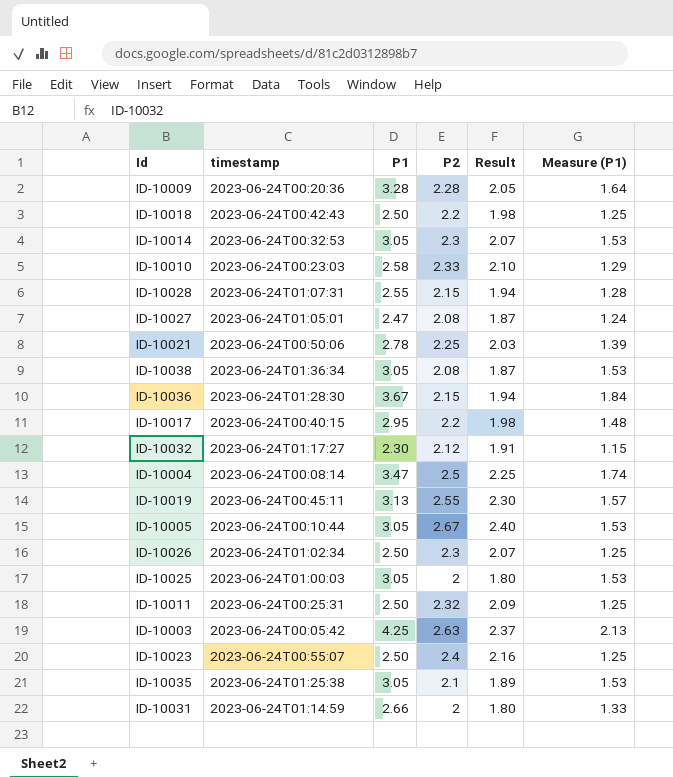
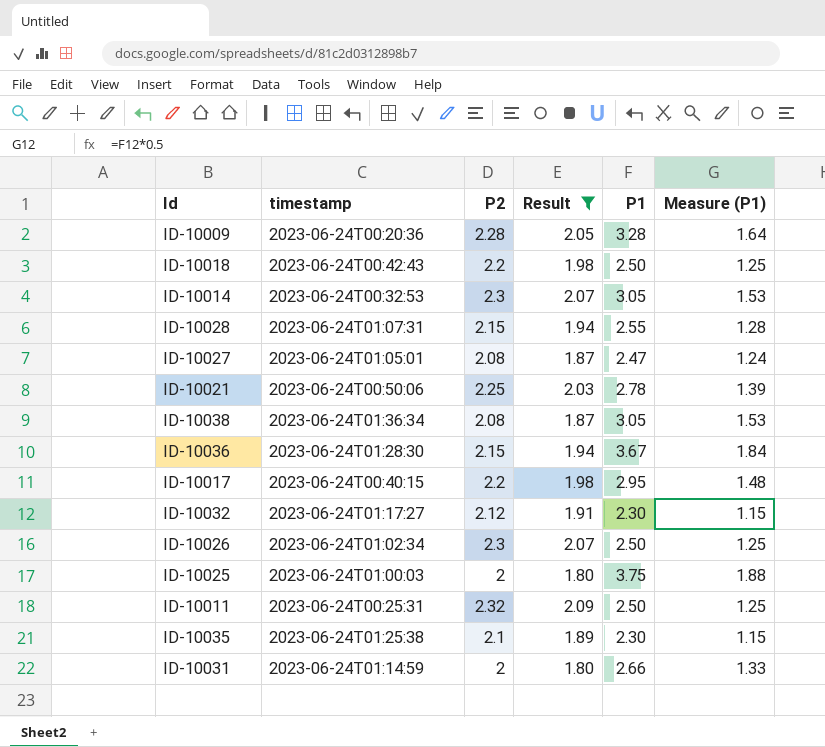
filter: none -> Result <= 2.09
column P1 | position: 3 -> 5
ID-10025 | P1: 3.05 -> 3.75
ID-10025 | Measure (P1): 1.53 -> 1.88
ID-10035 | P1: 3.05 -> 2.30
ID-10035 | Measure (P1): 1.53 -> 1.15

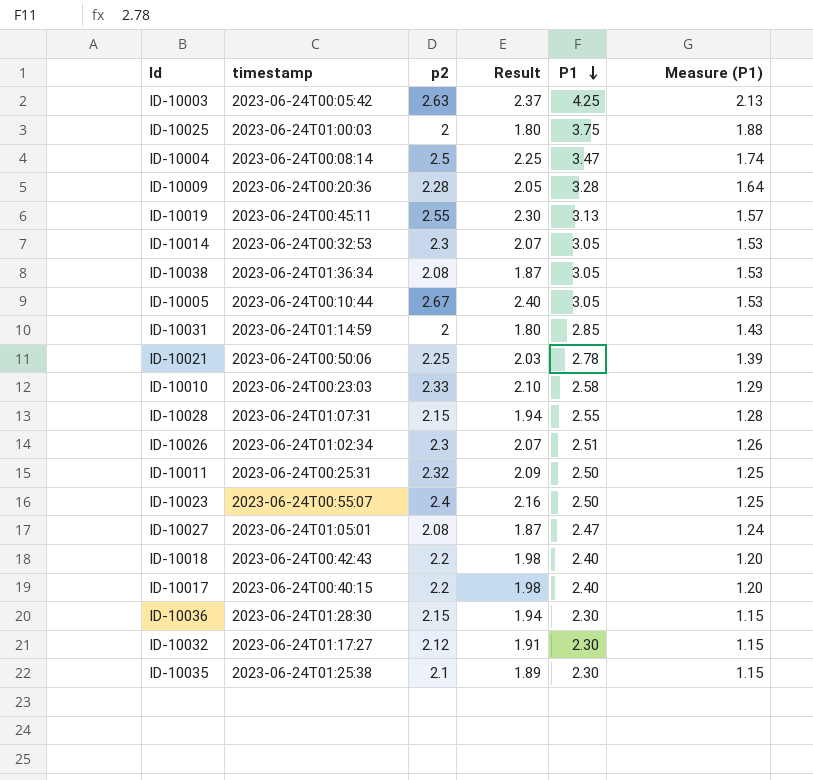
filter: Result <= 2.09 -> none
row order: none -> P1 descending
column name: P2 -> p2
ID-10031 | P1: 2.66 -> 2.85
ID-10031 | Measure (P1): 1.33 -> 1.43
ID-10026 | P1: 2.50 -> 2.51
ID-10026 | Measure (P1): 1.25 -> 1.26
ID-10018 | P1: 2.50 -> 2.40
ID-10018 | Measure (P1): 1.25 -> 1.20
ID-10017 | P1: 2.95 -> 2.40
ID-10017 | Measure (P1): 1.48 -> 1.20
ID-10036 | P1: 3.67 -> 2.30
ID-10036 | Measure (P1): 1.84 -> 1.15

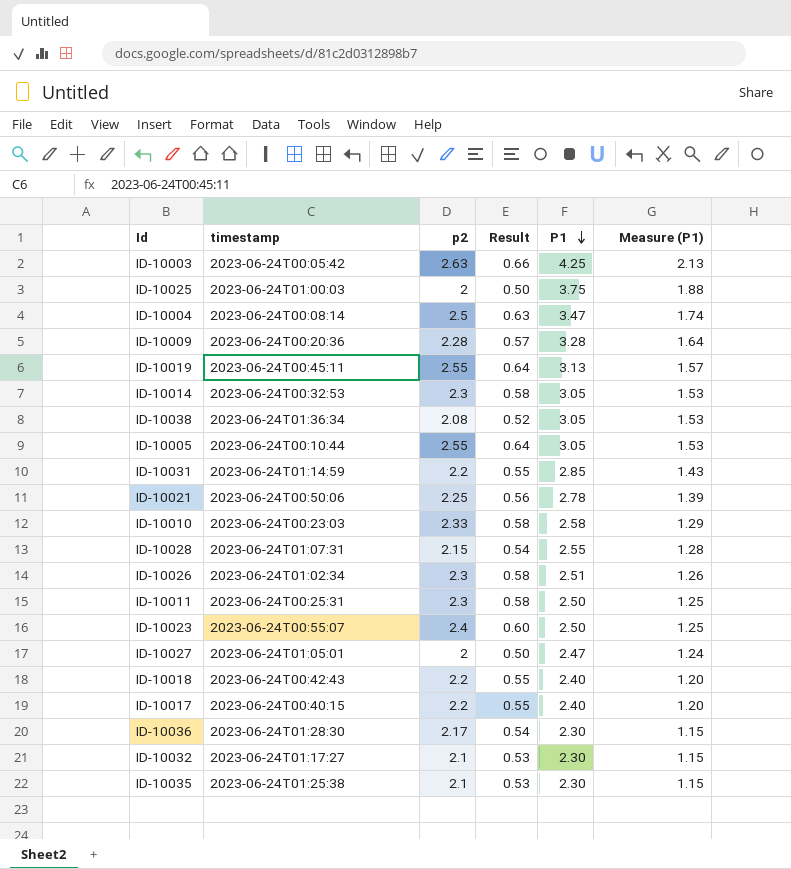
column Result | formula: [p2] * 0.9 -> [p2] * 0.25
ID-10005 | p2: 2.67 -> 2.55
ID-10031 | p2: 2 -> 2.2
ID-10011 | p2: 2.32 -> 2.3
ID-10027 | p2: 2.08 -> 2
ID-10036 | p2: 2.15 -> 2.17
ID-10032 | p2: 2.12 -> 2.1

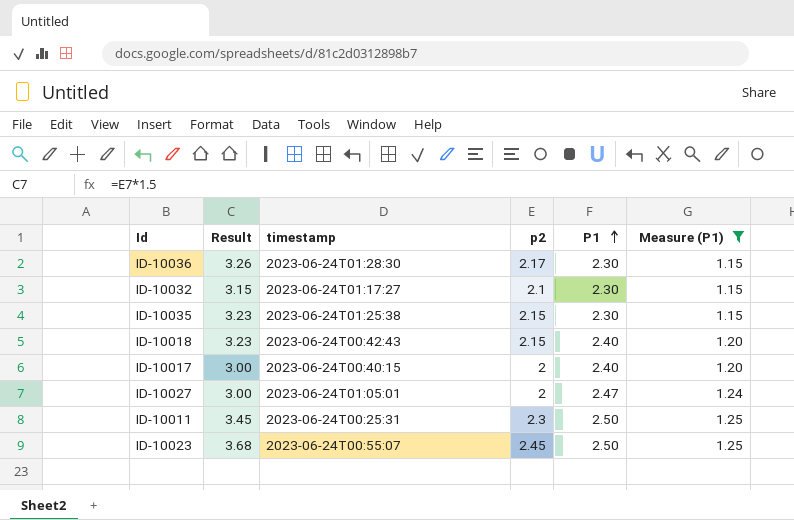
filter: none -> Measure (P1) <= 1.25
row order: P1 descending -> P1 ascending
column Result | formula: [p2] * 0.25 -> [p2] * 1.5
column Result | position: 4 -> 2
ID-10035 | p2: 2.1 -> 2.15
ID-10018 | p2: 2.2 -> 2.15
ID-10017 | p2: 2.2 -> 2
ID-10023 | p2: 2.4 -> 2.45

